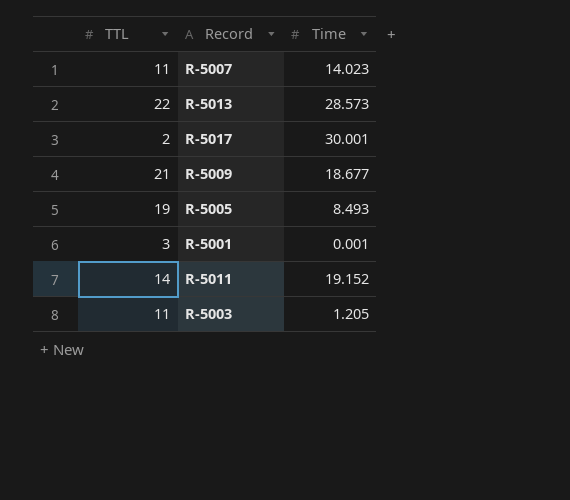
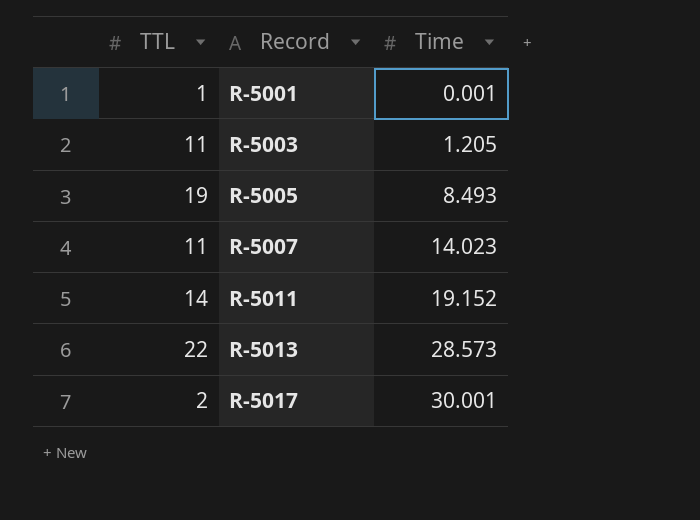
row order: none -> Record ascending
row R-5009: 21 | 18.677 -> none
R-5001 | TTL: 3 -> 1

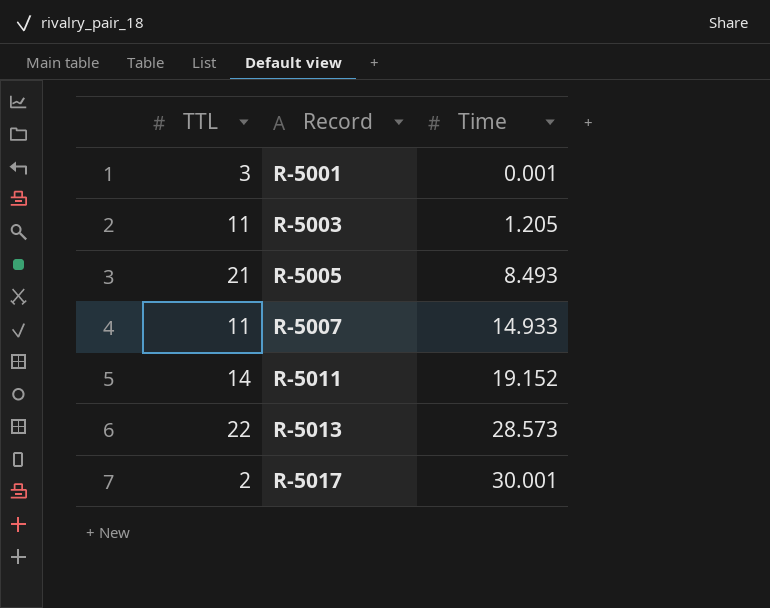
R-5001 | TTL: 1 -> 3
R-5005 | TTL: 19 -> 21
R-5007 | Time: 14.023 -> 14.933

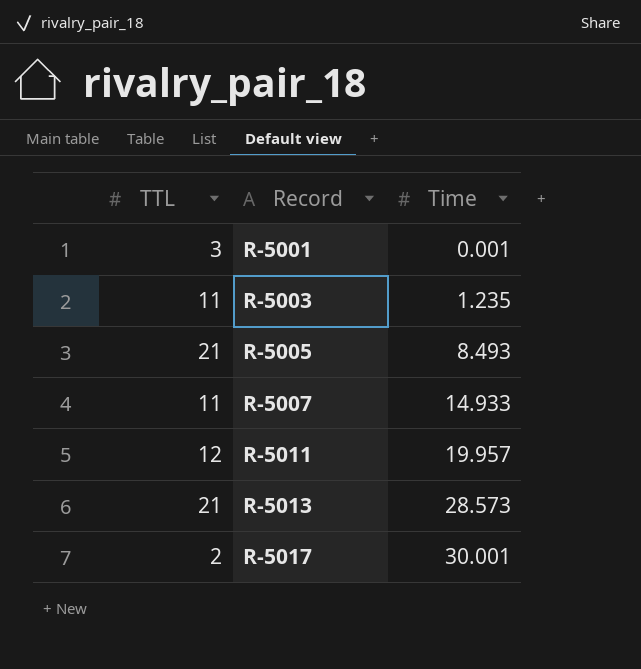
R-5003 | Time: 1.205 -> 1.235
R-5011 | TTL: 14 -> 12
R-5011 | Time: 19.152 -> 19.957
R-5013 | TTL: 22 -> 21

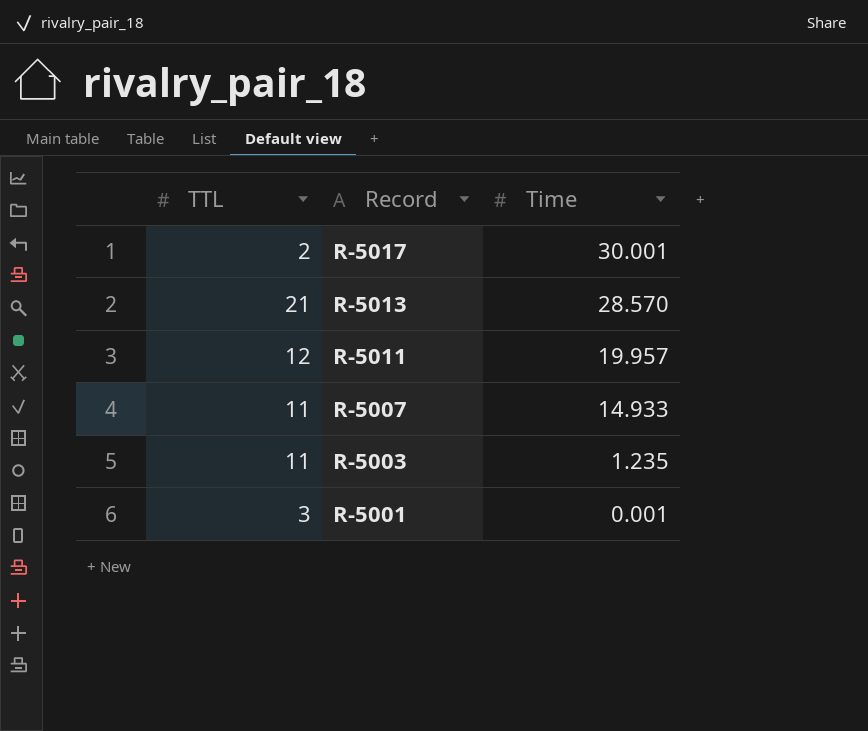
row order: Record ascending -> Record descending
row R-5005: 21 | 8.493 -> none
R-5013 | Time: 28.573 -> 28.570

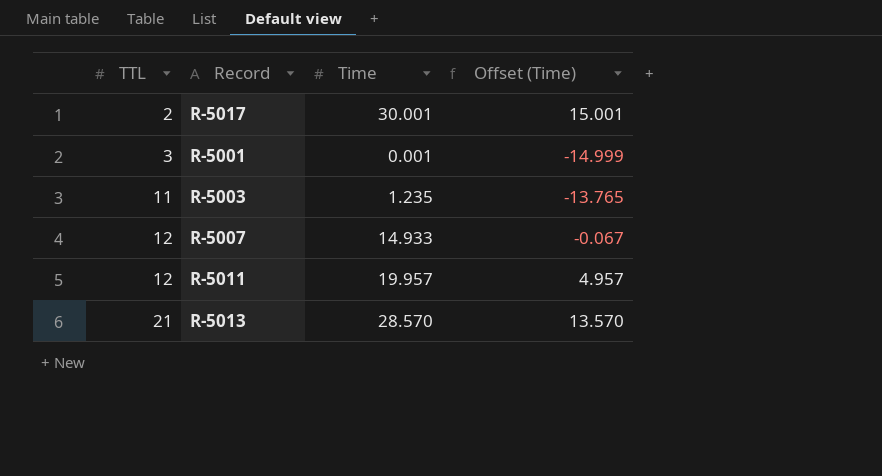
row order: Record descending -> TTL ascending
column Offset (Time) | formula: none -> [Time] - 15
R-5007 | TTL: 11 -> 12

